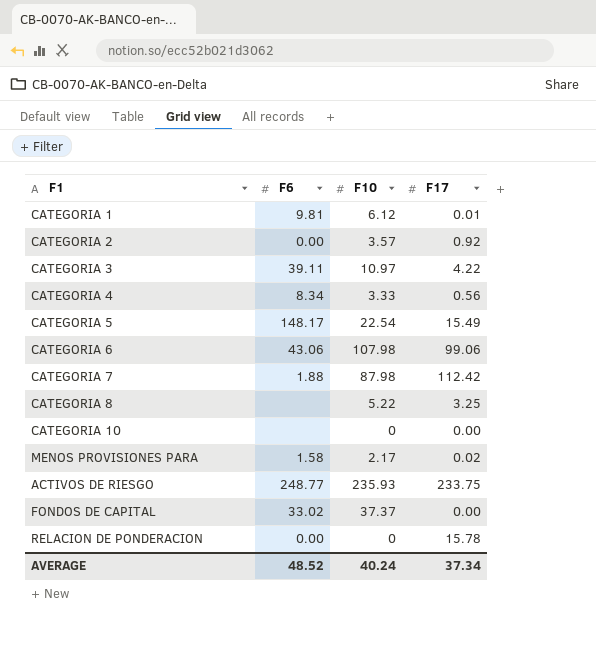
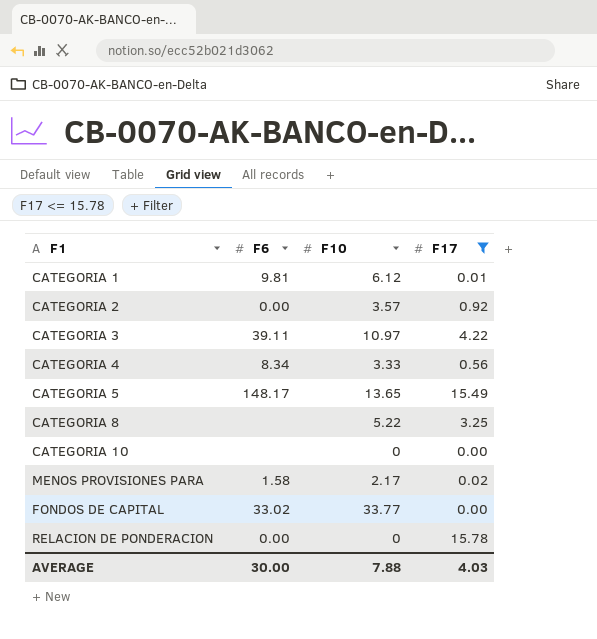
filter: none -> F17 <= 15.78
CATEGORIA 5 | F10: 22.54 -> 13.65
FONDOS DE CAPITAL | F10: 37.37 -> 33.77
AVERAGE | F6: 48.52 -> 30.00
AVERAGE | F10: 40.24 -> 7.88
AVERAGE | F17: 37.34 -> 4.03

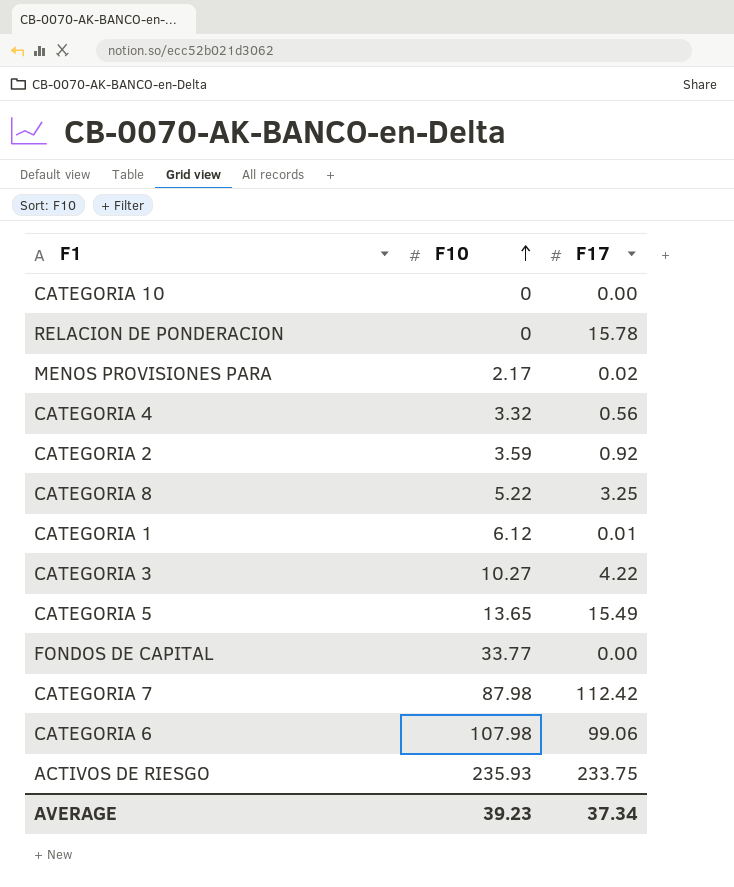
filter: F17 <= 15.78 -> none
row order: none -> F10 ascending
column F6 | position: 2 -> none
CATEGORIA 4 | F10: 3.33 -> 3.32
CATEGORIA 2 | F10: 3.57 -> 3.59
CATEGORIA 3 | F10: 10.97 -> 10.27
AVERAGE | F10: 7.88 -> 39.23
AVERAGE | F17: 4.03 -> 37.34

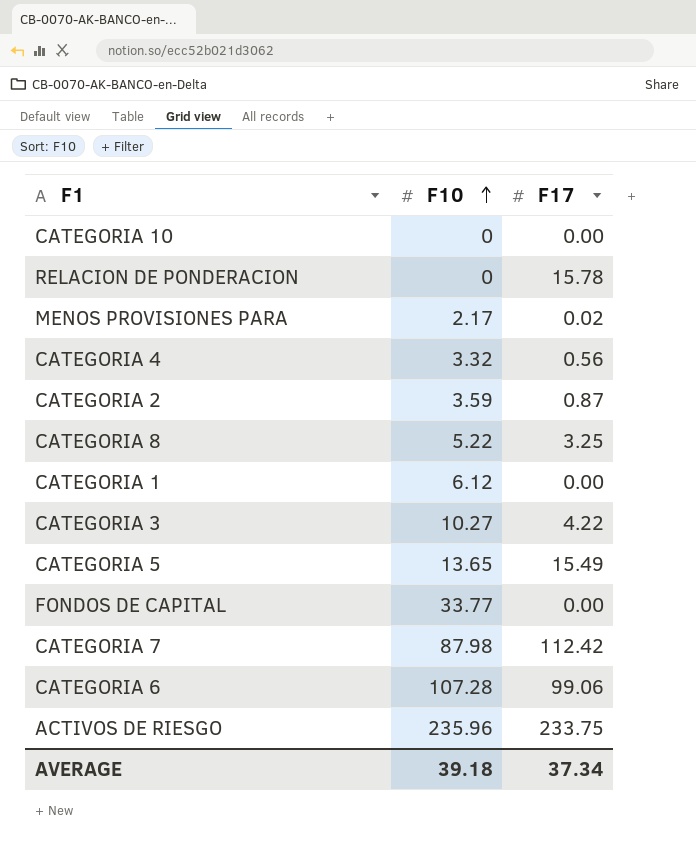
CATEGORIA 2 | F17: 0.92 -> 0.87
CATEGORIA 1 | F17: 0.01 -> 0.00
CATEGORIA 6 | F10: 107.98 -> 107.28
ACTIVOS DE RIESGO | F10: 235.93 -> 235.96
AVERAGE | F10: 39.23 -> 39.18

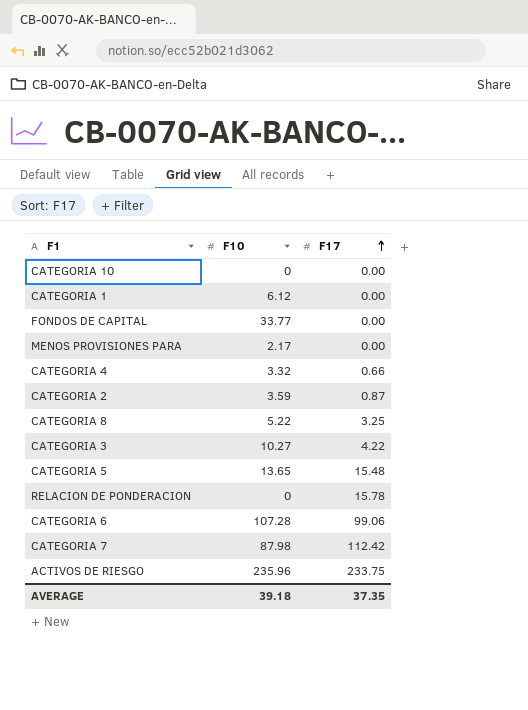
row order: F10 ascending -> F17 ascending
MENOS PROVISIONES PARA | F17: 0.02 -> 0.00
CATEGORIA 4 | F17: 0.56 -> 0.66
CATEGORIA 5 | F17: 15.49 -> 15.48
AVERAGE | F17: 37.34 -> 37.35

